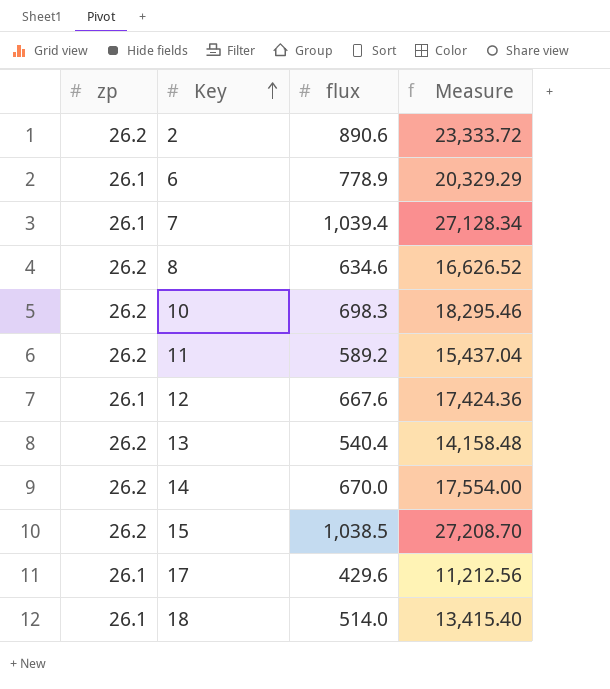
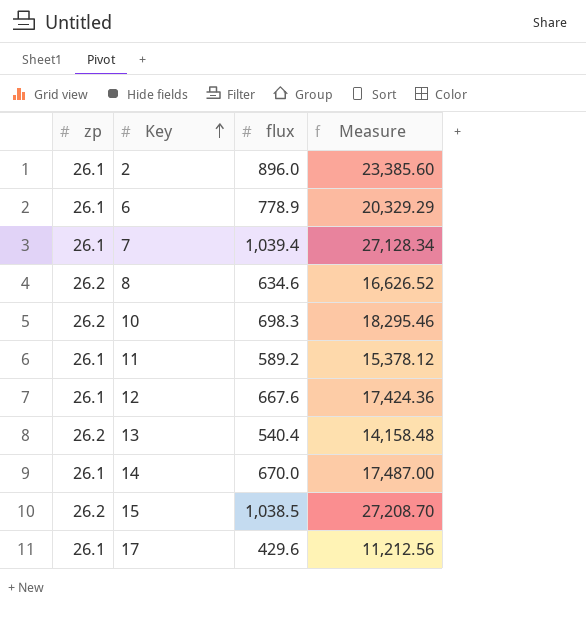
row 18: 26.1 | 514.0 | 13,415.40 -> none
2 | zp: 26.2 -> 26.1
2 | flux: 890.6 -> 896.0
2 | Measure: 23,333.72 -> 23,385.60
11 | zp: 26.2 -> 26.1
11 | Measure: 15,437.04 -> 15,378.12
14 | zp: 26.2 -> 26.1
14 | Measure: 17,554.00 -> 17,487.00

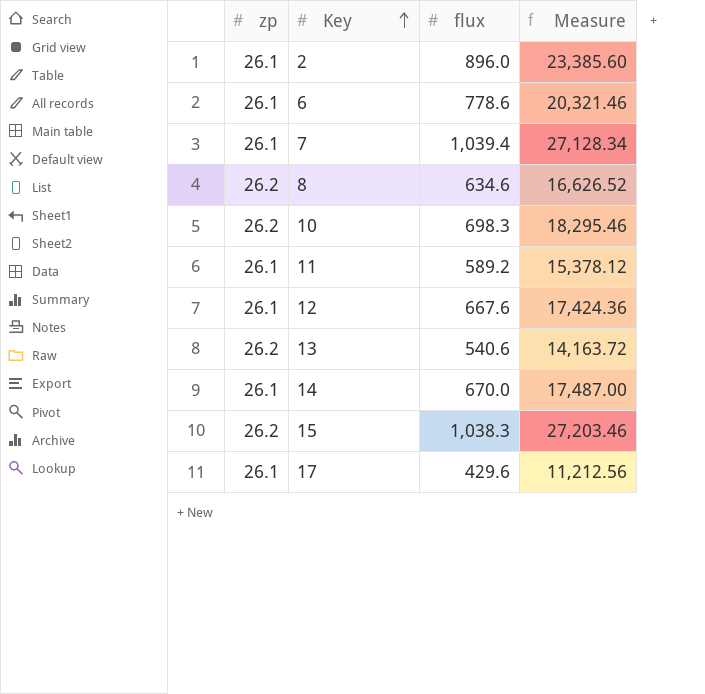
6 | flux: 778.9 -> 778.6
6 | Measure: 20,329.29 -> 20,321.46
13 | flux: 540.4 -> 540.6
13 | Measure: 14,158.48 -> 14,163.72
15 | flux: 1,038.5 -> 1,038.3
15 | Measure: 27,208.70 -> 27,203.46

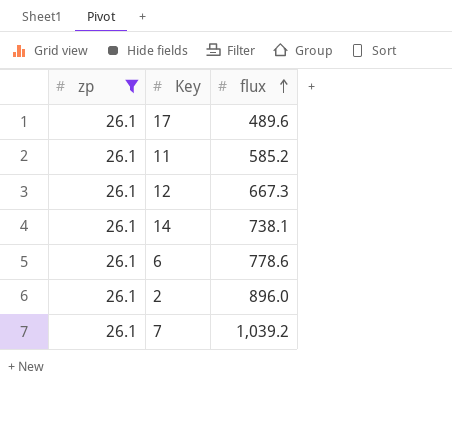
filter: none -> zp = 26.1
row order: Key ascending -> flux ascending
column Measure | formula: [zp] * [flux] -> none
17 | flux: 429.6 -> 489.6
11 | flux: 589.2 -> 585.2
12 | flux: 667.6 -> 667.3
14 | flux: 670.0 -> 738.1
7 | flux: 1,039.4 -> 1,039.2

